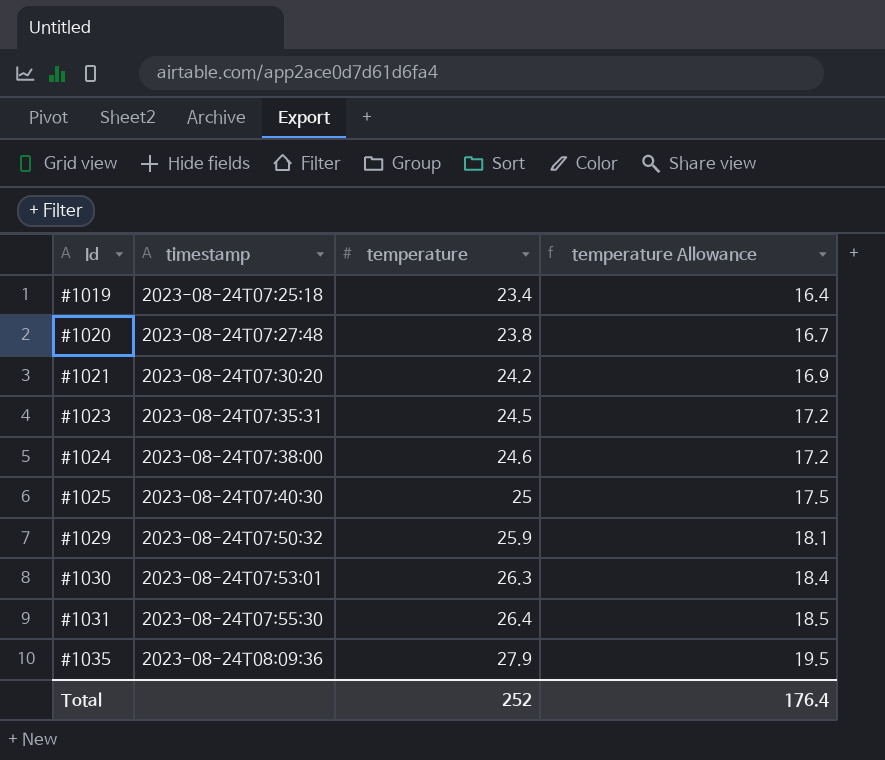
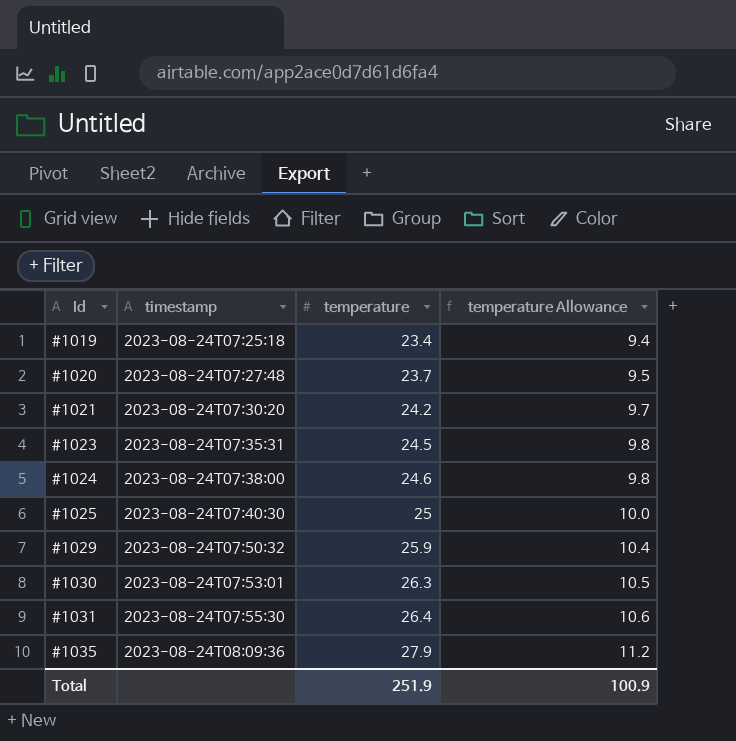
column temperature Allowance | formula: [temperature] * 0.7 -> [temperature] * 0.4
#1020 | temperature: 23.8 -> 23.7
Total | temperature: 252 -> 251.9
Total | temperature Allowance: 176.4 -> 100.9

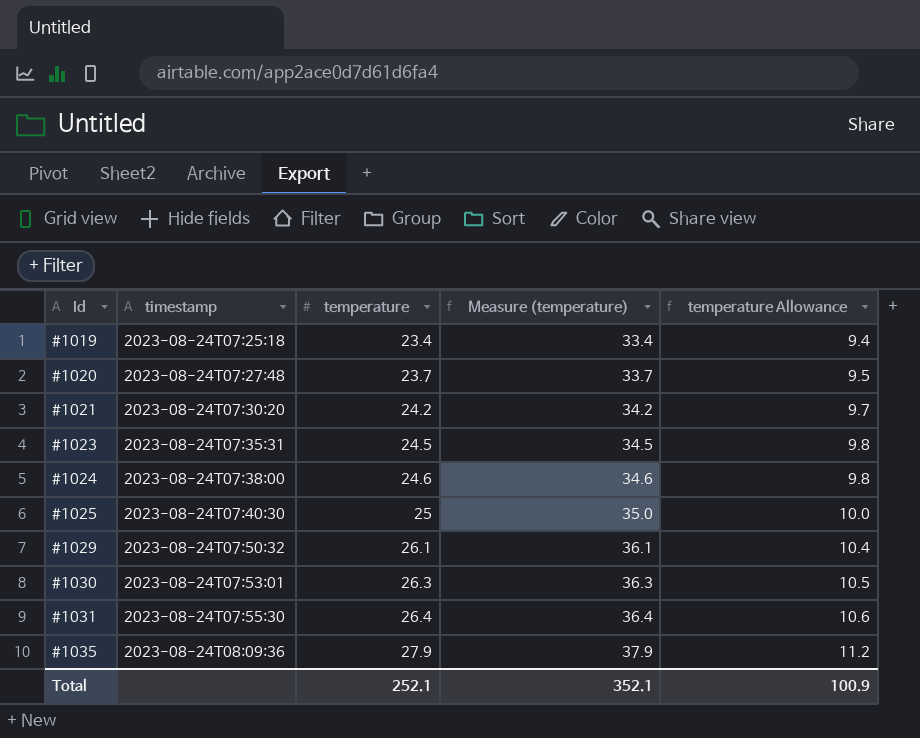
column Measure (temperature) | formula: none -> [temperature] + 10
#1029 | temperature: 25.9 -> 26.1
Total | temperature: 251.9 -> 252.1

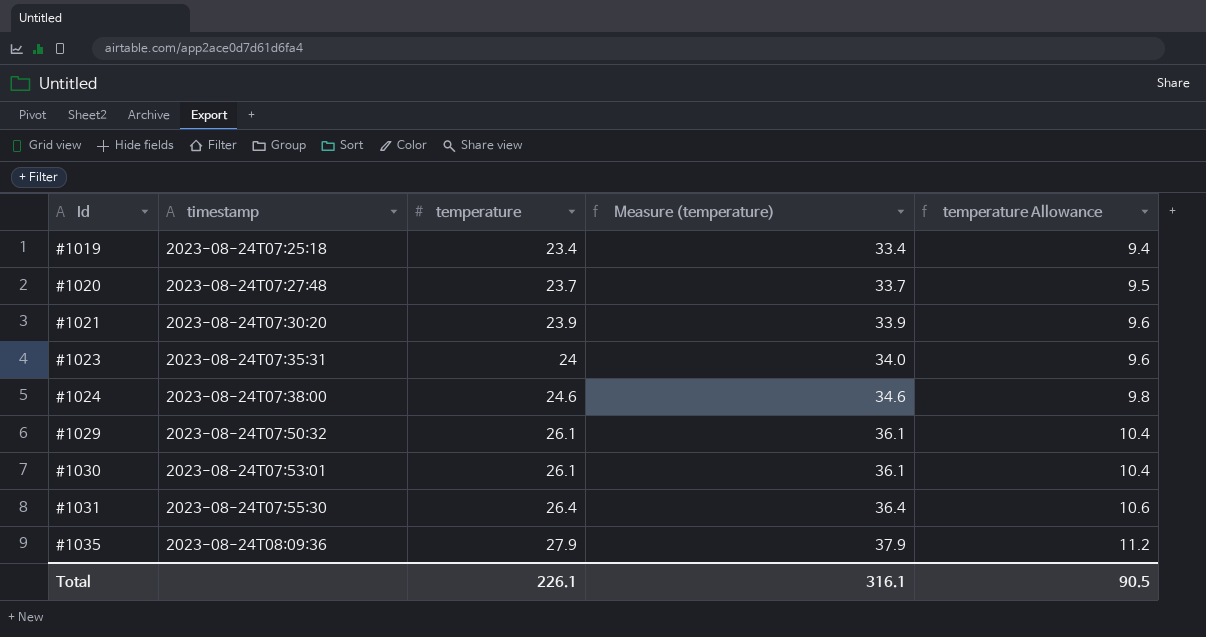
row #1025: 2023-08-24T07:40:30 | 25 | 35.0 | 10.0 -> none
#1021 | temperature: 24.2 -> 23.9
#1021 | Measure (temperature): 34.2 -> 33.9
#1021 | temperature Allowance: 9.7 -> 9.6
#1023 | temperature: 24.5 -> 24
#1023 | Measure (temperature): 34.5 -> 34.0
#1023 | temperature Allowance: 9.8 -> 9.6
#1030 | temperature: 26.3 -> 26.1
#1030 | Measure (temperature): 36.3 -> 36.1
#1030 | temperature Allowance: 10.5 -> 10.4
Total | temperature: 252.1 -> 226.1
Total | Measure (temperature): 352.1 -> 316.1
Total | temperature Allowance: 100.9 -> 90.5

